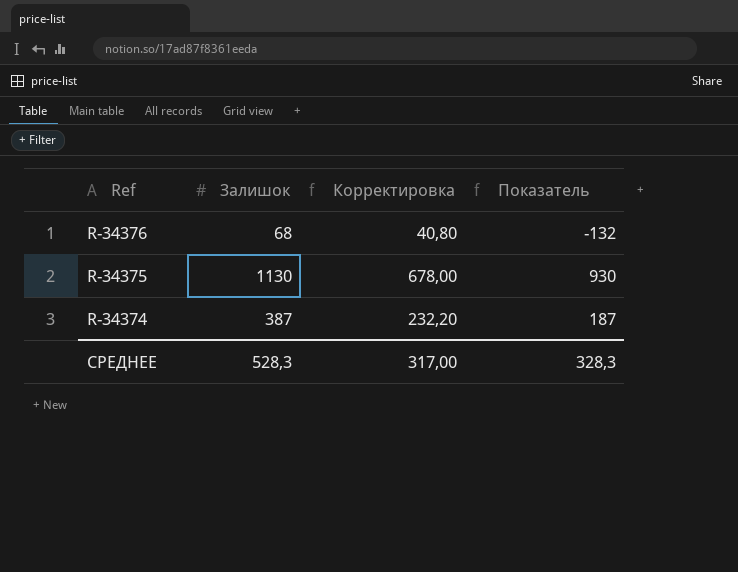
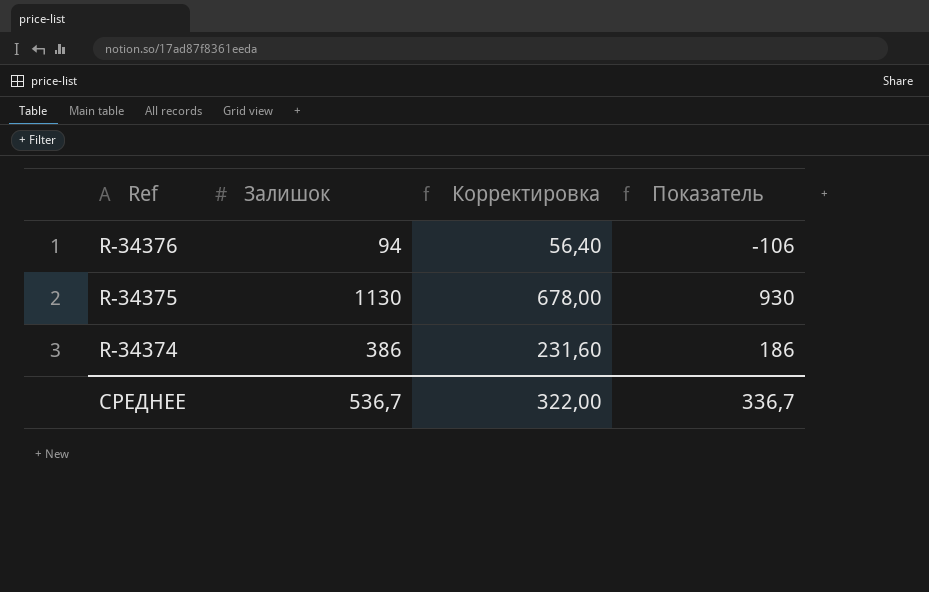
R-34376 | Залишок: 68 -> 94
R-34376 | Корректировка: 40,80 -> 56,40
R-34376 | Показатель: -132 -> -106
R-34374 | Залишок: 387 -> 386
R-34374 | Корректировка: 232,20 -> 231,60
R-34374 | Показатель: 187 -> 186
СРЕДНЕЕ | Залишок: 528,3 -> 536,7
СРЕДНЕЕ | Корректировка: 317,00 -> 322,00
СРЕДНЕЕ | Показатель: 328,3 -> 336,7

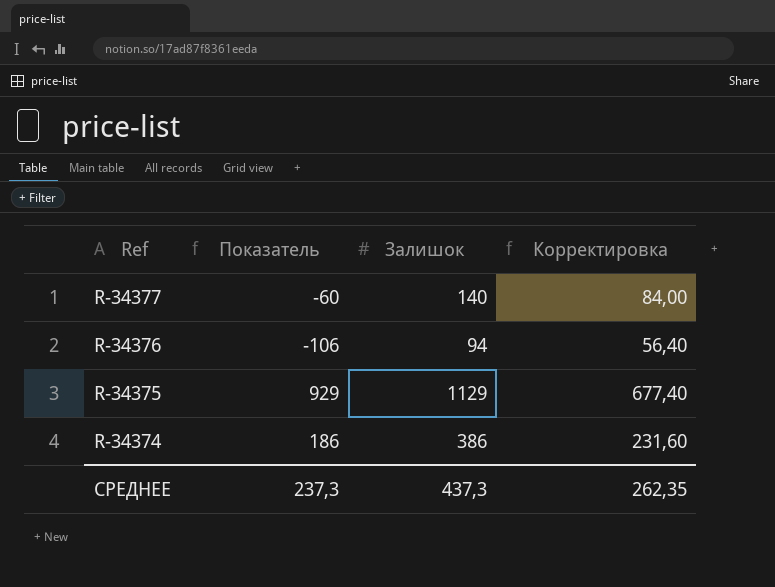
column Показатель | position: 4 -> 2
row R-34377: none -> -60 | 140 | 84,00
R-34375 | Показатель: 930 -> 929
R-34375 | Залишок: 1130 -> 1129
R-34375 | Корректировка: 678,00 -> 677,40
СРЕДНЕЕ | Показатель: 336,7 -> 237,3
СРЕДНЕЕ | Залишок: 536,7 -> 437,3
СРЕДНЕЕ | Корректировка: 322,00 -> 262,35

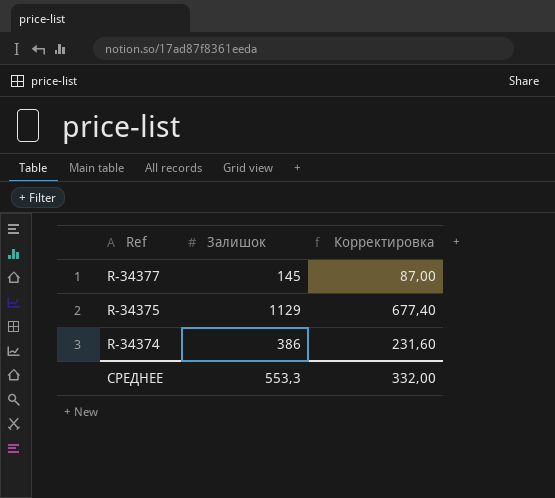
column Показатель | formula: [Залишок] - 200 -> none
row R-34376: -106 | 94 | 56,40 -> none
R-34377 | Залишок: 140 -> 145
R-34377 | Корректировка: 84,00 -> 87,00
СРЕДНЕЕ | Залишок: 437,3 -> 553,3
СРЕДНЕЕ | Корректировка: 262,35 -> 332,00

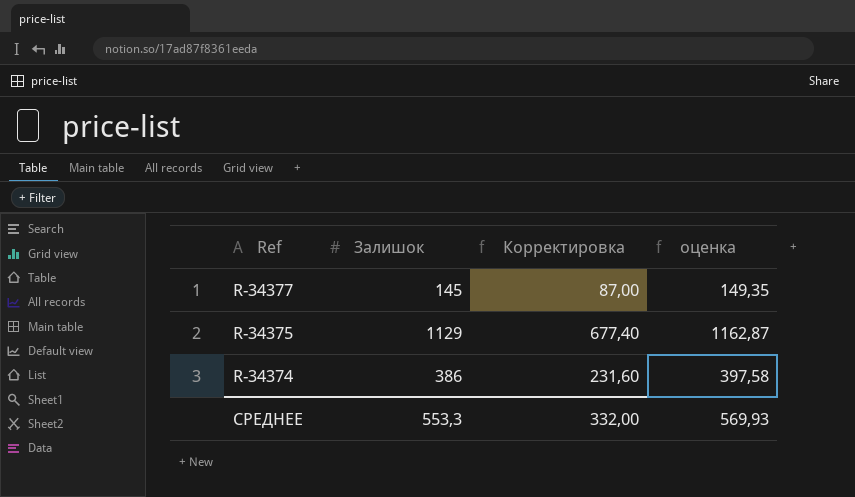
column оценка | formula: none -> [Залишок] * 1,03

